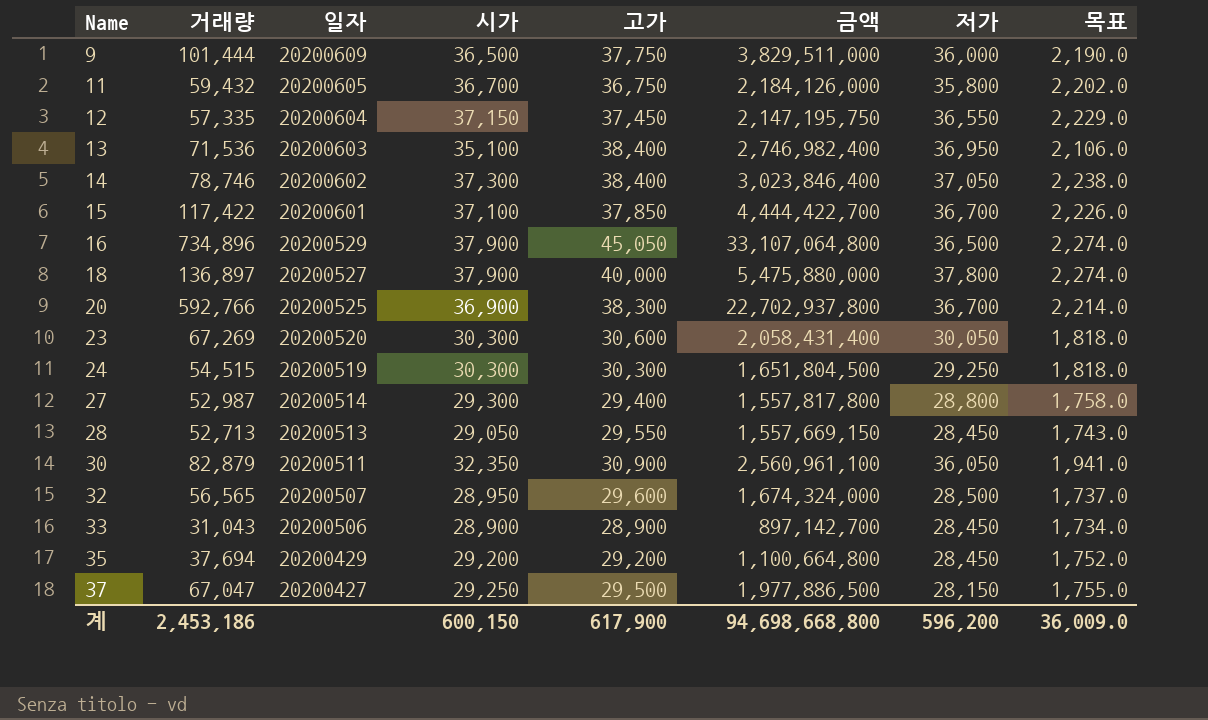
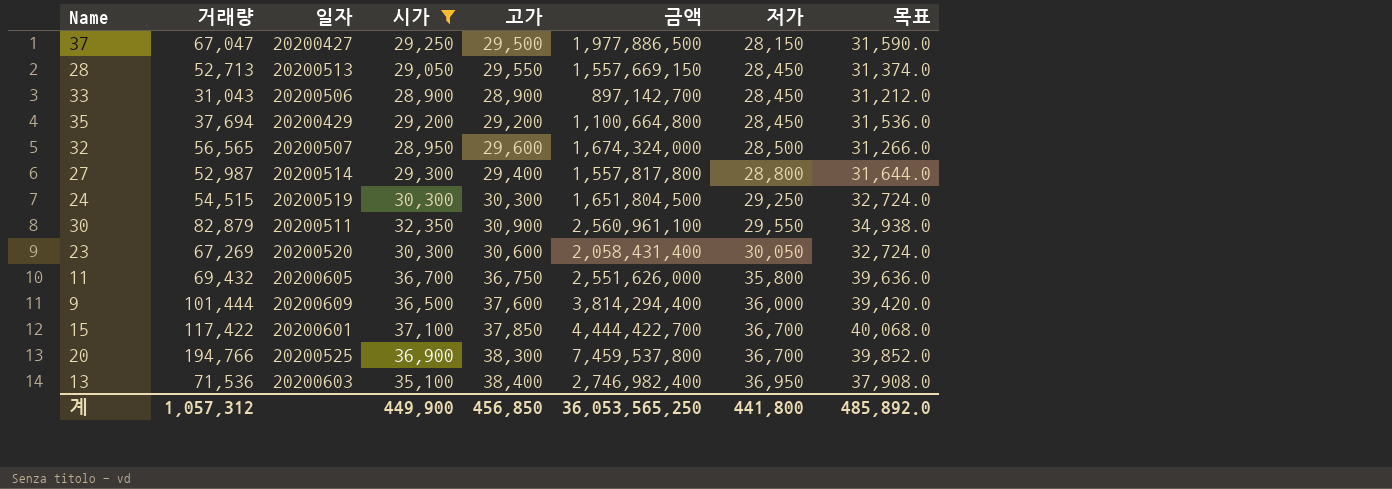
filter: none -> 시가 <= 37,100
row order: Name ascending -> 저가 ascending
column 목표 | formula: [시가] * 0.06 -> [시가] * 1.08
30 | 저가: 36,050 -> 29,550
11 | 거래량: 59,432 -> 69,432
11 | 금액: 2,184,126,000 -> 2,551,626,000
9 | 고가: 37,750 -> 37,600
9 | 금액: 3,829,511,000 -> 3,814,294,400
20 | 거래량: 592,766 -> 194,766
20 | 금액: 22,702,937,800 -> 7,459,537,800
계 | 거래량: 2,453,186 -> 1,057,312
계 | 시가: 600,150 -> 449,900
계 | 고가: 617,900 -> 456,850
계 | 금액: 94,698,668,800 -> 36,053,565,250
계 | 저가: 596,200 -> 441,800
계 | 목표: 36,009.0 -> 485,892.0

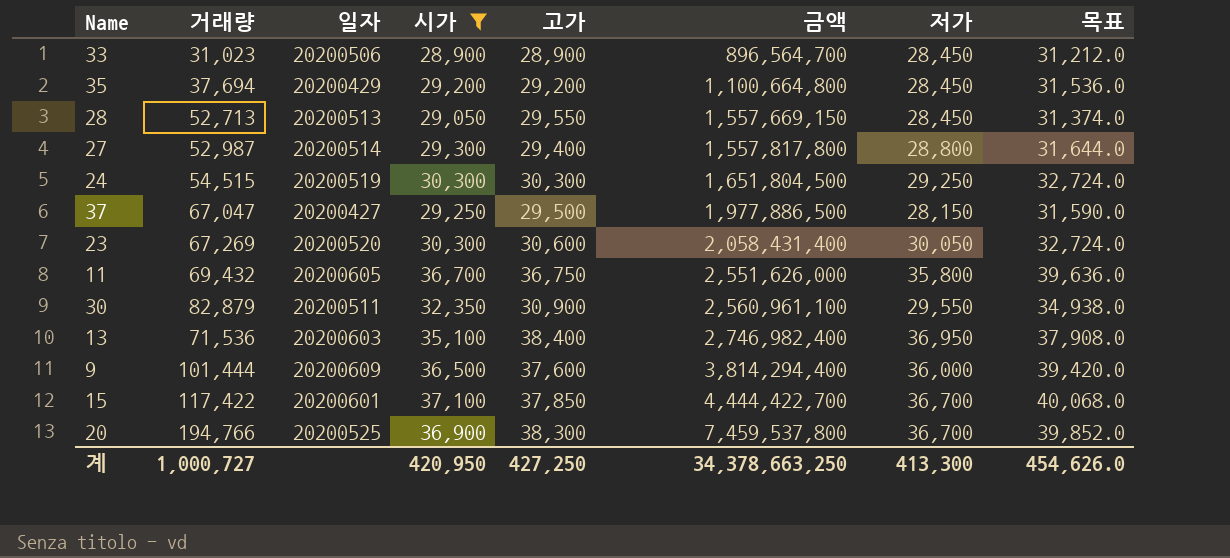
row order: 저가 ascending -> 금액 ascending
row 32: 56,565 | 20200507 | 28,950 | 29,600 | 1,674,324,000 | 28,500 | 31,266.0 -> none
33 | 거래량: 31,043 -> 31,023
33 | 금액: 897,142,700 -> 896,564,700
계 | 거래량: 1,057,312 -> 1,000,727
계 | 시가: 449,900 -> 420,950
계 | 고가: 456,850 -> 427,250
계 | 금액: 36,053,565,250 -> 34,378,663,250
계 | 저가: 441,800 -> 413,300
계 | 목표: 485,892.0 -> 454,626.0

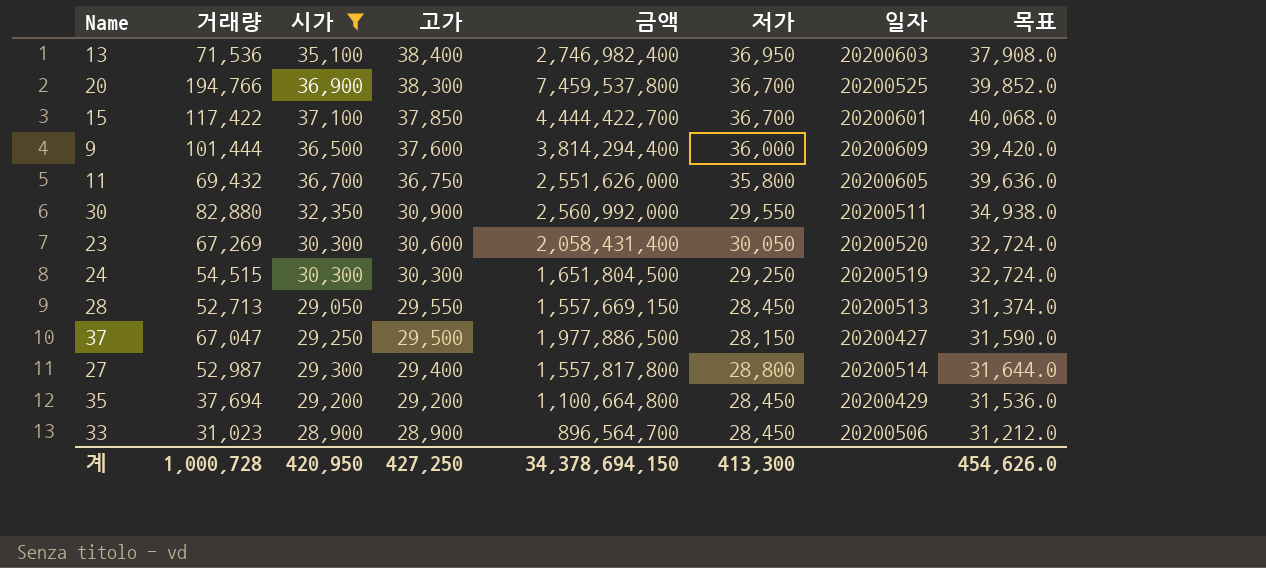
row order: 금액 ascending -> 고가 descending
column 일자 | position: 3 -> 7
30 | 거래량: 82,879 -> 82,880
30 | 금액: 2,560,961,100 -> 2,560,992,000
계 | 거래량: 1,000,727 -> 1,000,728
계 | 금액: 34,378,663,250 -> 34,378,694,150

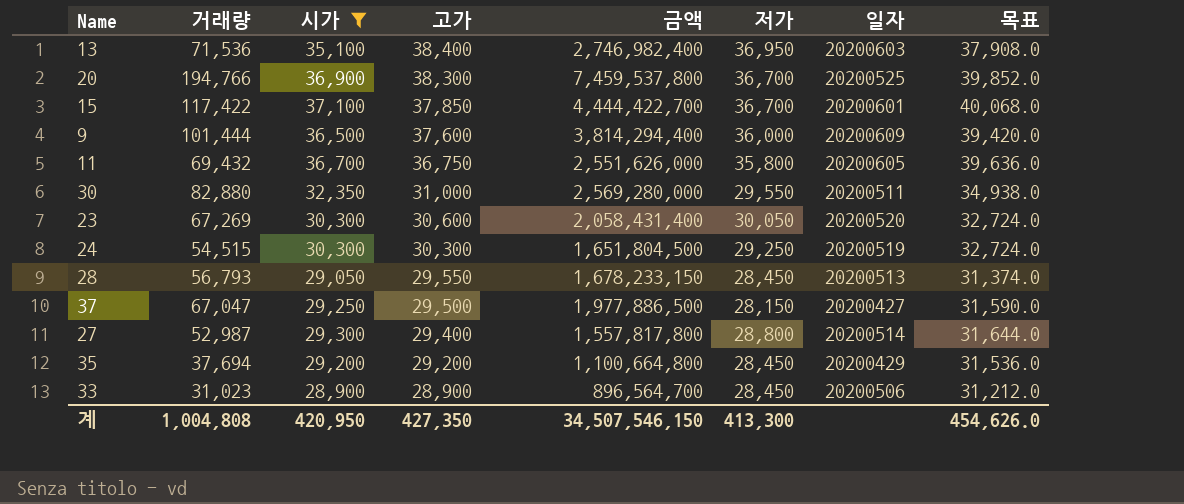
30 | 고가: 30,900 -> 31,000
30 | 금액: 2,560,992,000 -> 2,569,280,000
28 | 거래량: 52,713 -> 56,793
28 | 금액: 1,557,669,150 -> 1,678,233,150
계 | 거래량: 1,000,728 -> 1,004,808
계 | 고가: 427,250 -> 427,350
계 | 금액: 34,378,694,150 -> 34,507,546,150

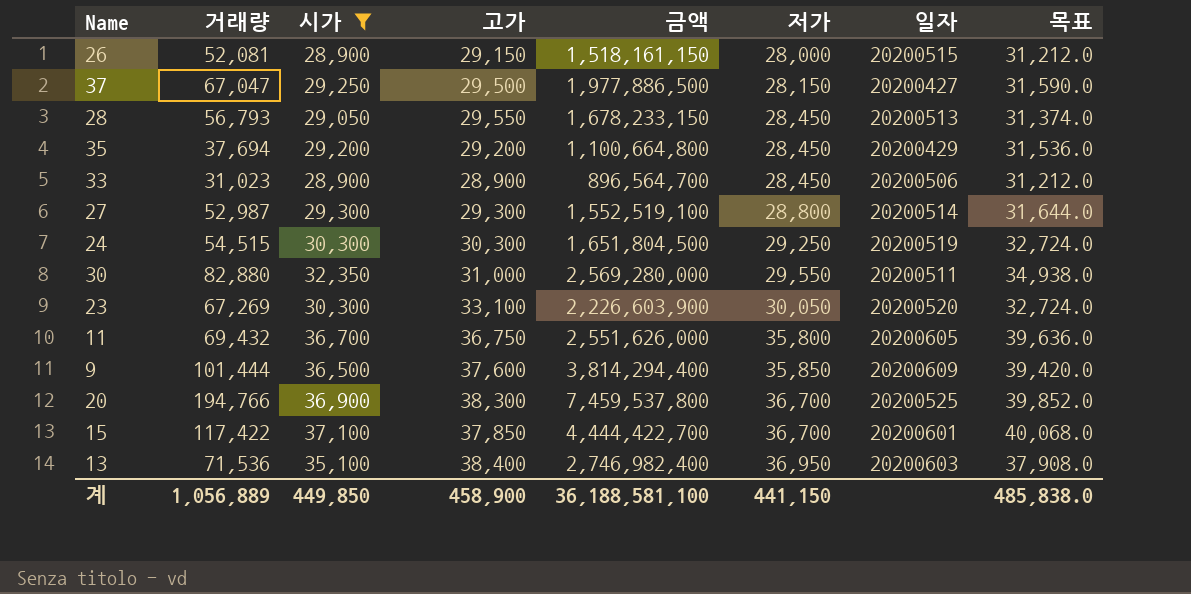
row order: 고가 descending -> 저가 ascending
row 26: none -> 52,081 | 28,900 | 29,150 | 1,518,161,150 | 28,000 | 20200515 | 31,212.0
27 | 고가: 29,400 -> 29,300
27 | 금액: 1,557,817,800 -> 1,552,519,100
23 | 고가: 30,600 -> 33,100
23 | 금액: 2,058,431,400 -> 2,226,603,900
9 | 저가: 36,000 -> 35,850
계 | 거래량: 1,004,808 -> 1,056,889
계 | 시가: 420,950 -> 449,850
계 | 고가: 427,350 -> 458,900
계 | 금액: 34,507,546,150 -> 36,188,581,100
계 | 저가: 413,300 -> 441,150
계 | 목표: 454,626.0 -> 485,838.0

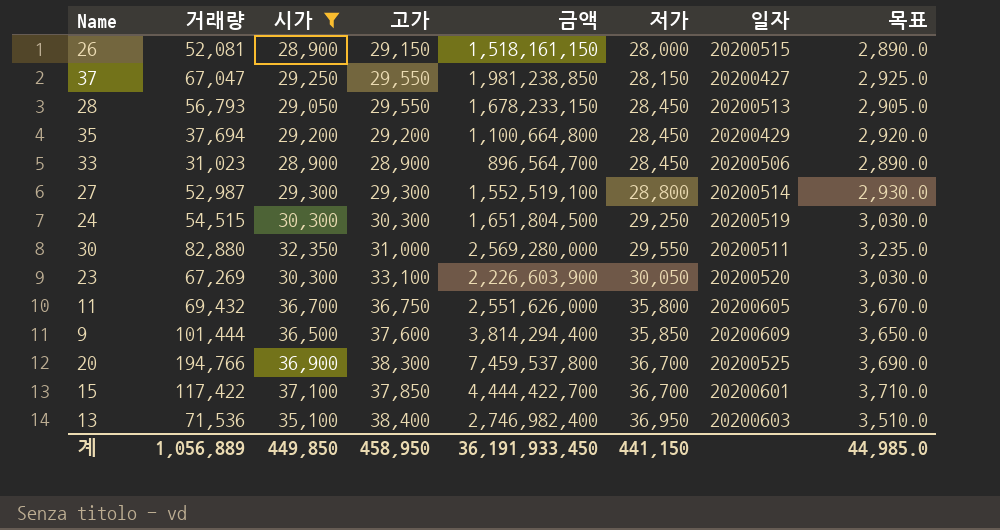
column 목표 | formula: [시가] * 1.08 -> [시가] * 0.1
37 | 고가: 29,500 -> 29,550
37 | 금액: 1,977,886,500 -> 1,981,238,850
계 | 고가: 458,900 -> 458,950
계 | 금액: 36,188,581,100 -> 36,191,933,450
계 | 목표: 485,838.0 -> 44,985.0

